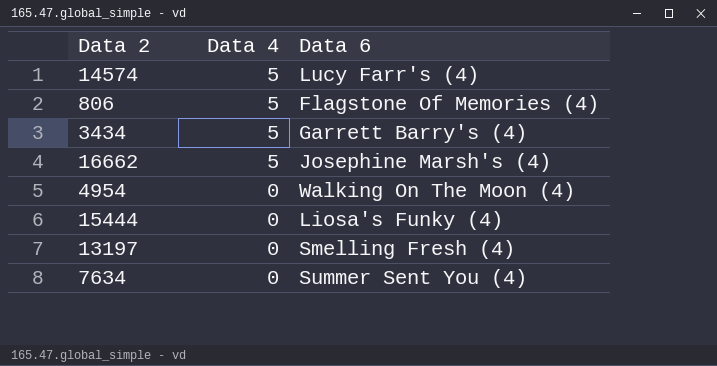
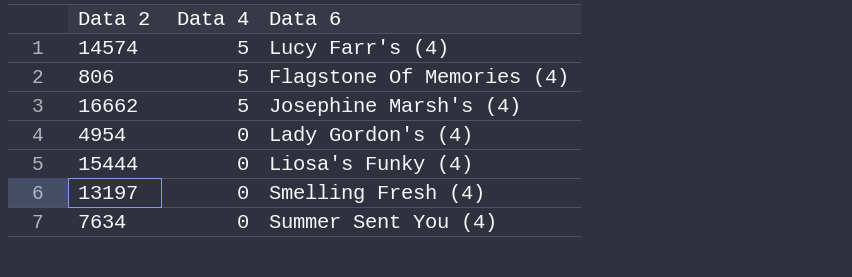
row 3434: 5 | Garrett Barry's (4) -> none
4954 | Data 6: Walking On The Moon (4) -> Lady Gordon's (4)

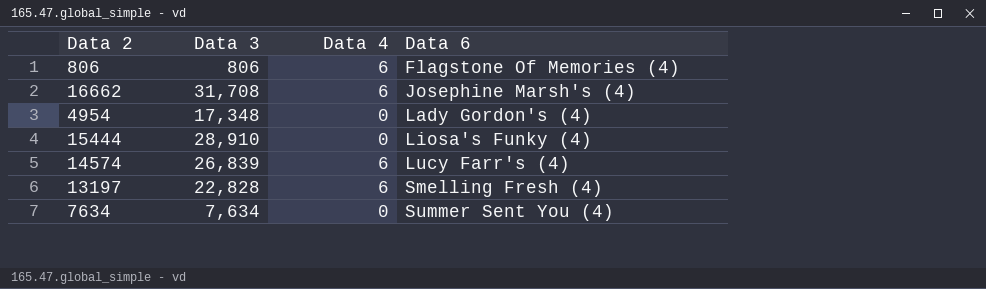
row order: Data 4 descending -> Data 6 ascending
column Data 3 | position: none -> 2
806 | Data 4: 5 -> 6
16662 | Data 4: 5 -> 6
14574 | Data 4: 5 -> 6
13197 | Data 4: 0 -> 6

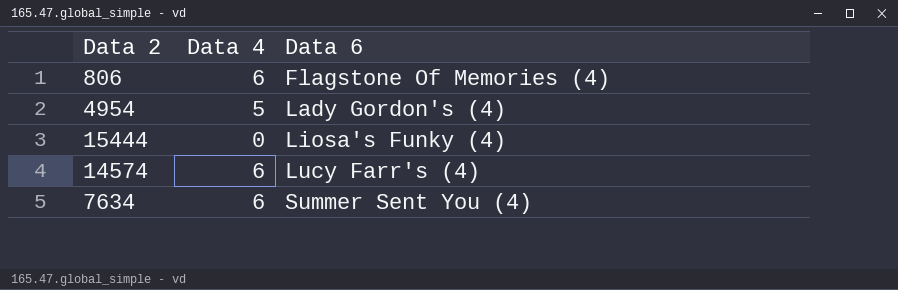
column Data 3 | position: 2 -> none
row 16662: 31,708 | 6 | Josephine Marsh's (4) -> none
row 13197: 22,828 | 6 | Smelling Fresh (4) -> none
4954 | Data 4: 0 -> 5
7634 | Data 4: 0 -> 6

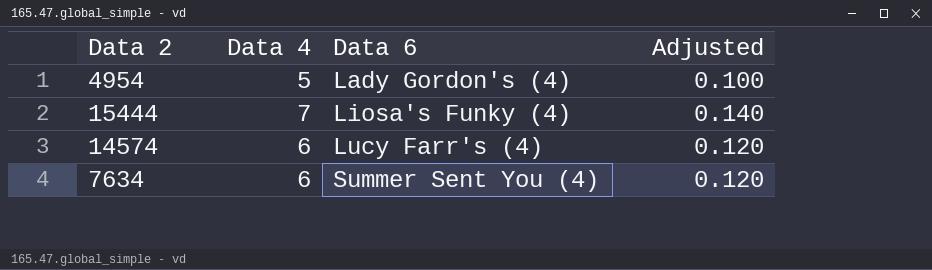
column Adjusted | formula: none -> [Data 4] * 0.02
row 806: 6 | Flagstone Of Memories (4) -> none
15444 | Data 4: 0 -> 7

